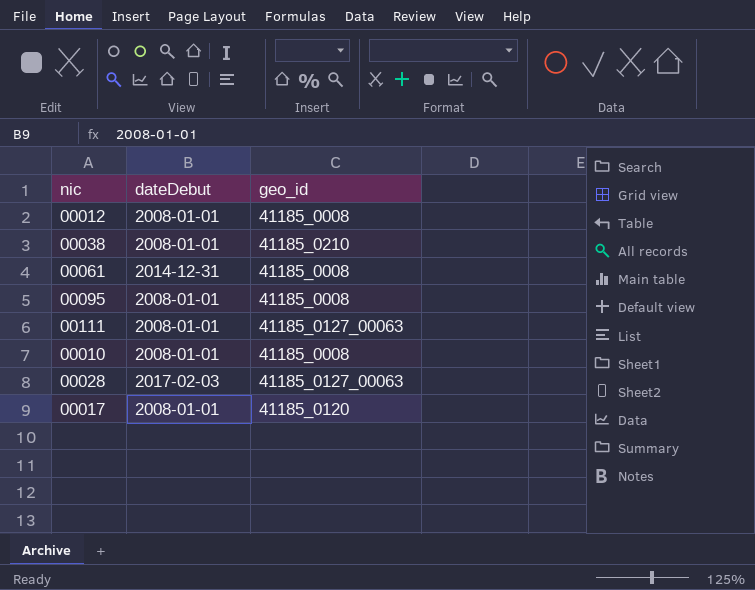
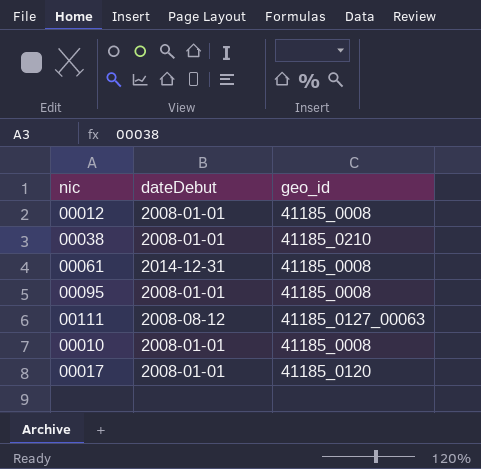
row 00028: 2017-02-03 | 41185_0127_00063 -> none
00111 | dateDebut: 2008-01-01 -> 2008-08-12

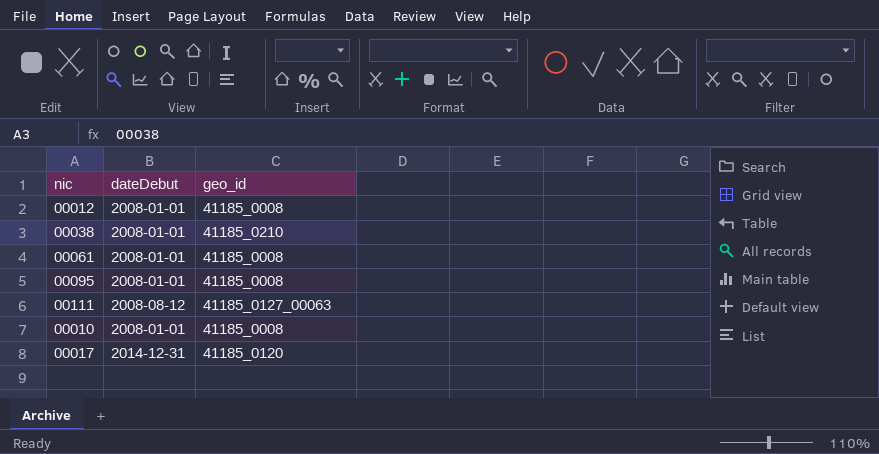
00061 | dateDebut: 2014-12-31 -> 2008-01-01
00017 | dateDebut: 2008-01-01 -> 2014-12-31

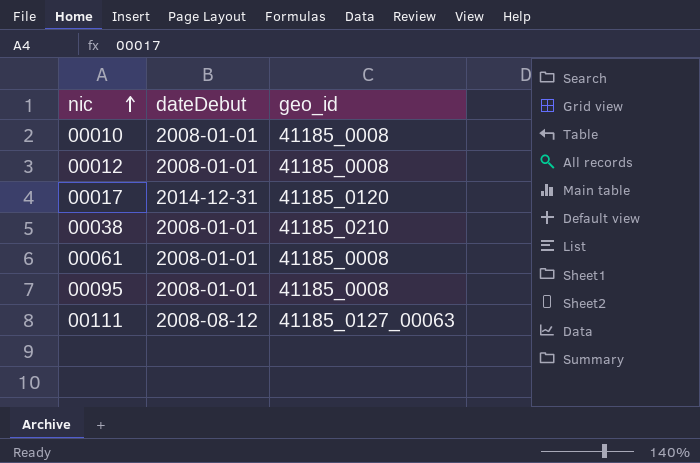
row order: none -> nic ascending

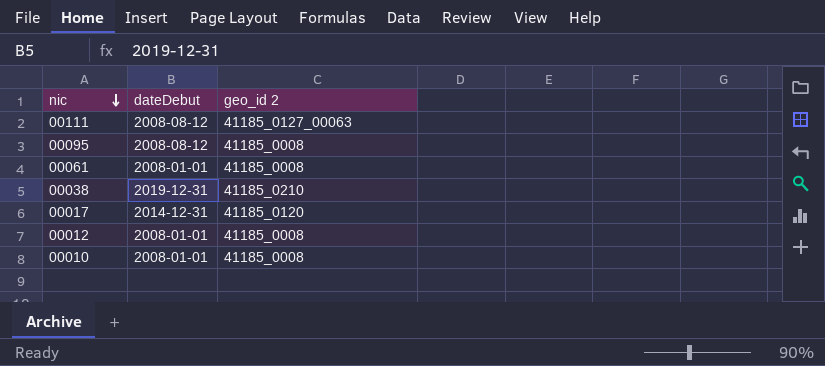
row order: nic ascending -> nic descending
column name: geo_id -> geo_id 2
00095 | dateDebut: 2008-01-01 -> 2008-08-12
00038 | dateDebut: 2008-01-01 -> 2019-12-31

